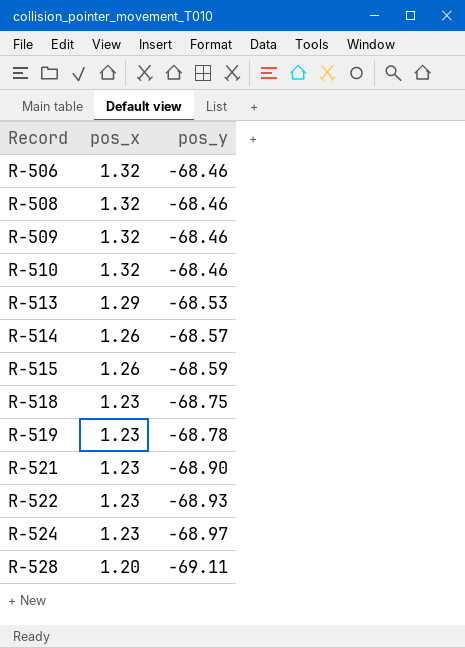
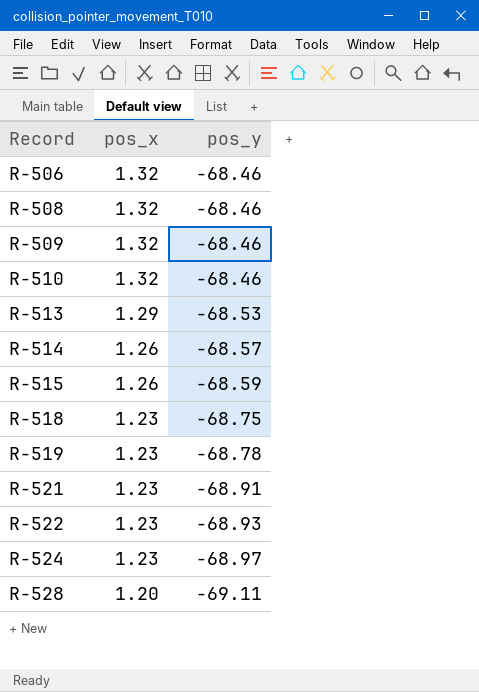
R-521 | pos_y: -68.90 -> -68.91

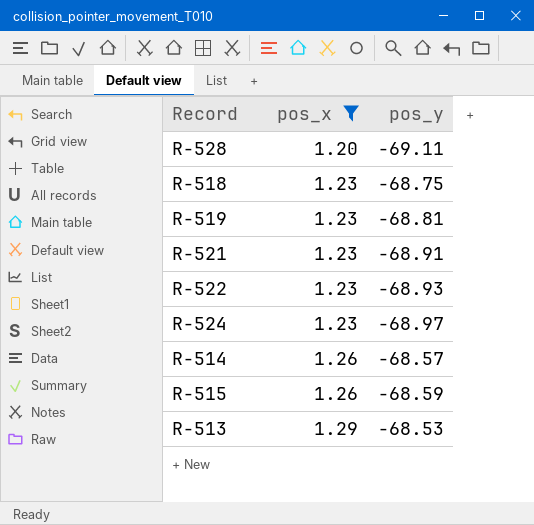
filter: none -> pos_x != 1.32
row order: Record ascending -> pos_x ascending
R-519 | pos_y: -68.78 -> -68.81

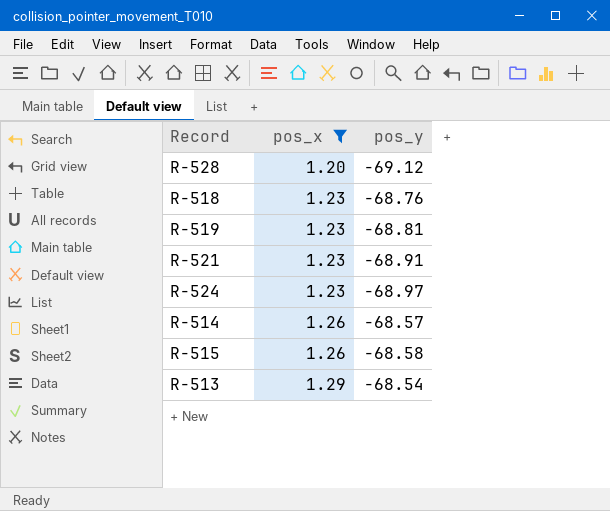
row R-522: 1.23 | -68.93 -> none
R-528 | pos_y: -69.11 -> -69.12
R-518 | pos_y: -68.75 -> -68.76
R-515 | pos_y: -68.59 -> -68.58
R-513 | pos_y: -68.53 -> -68.54

